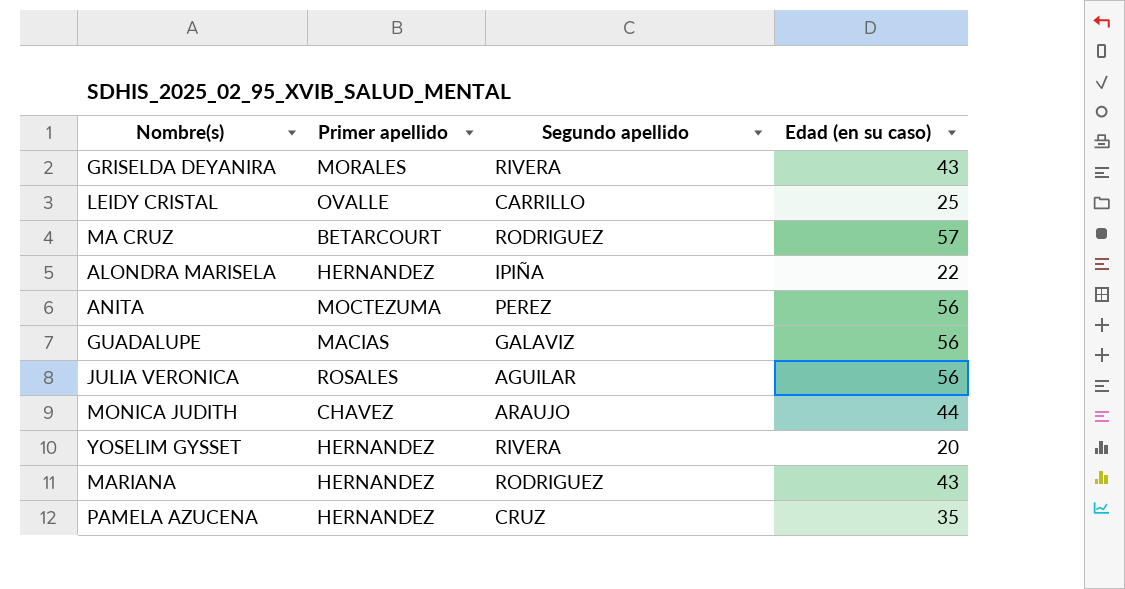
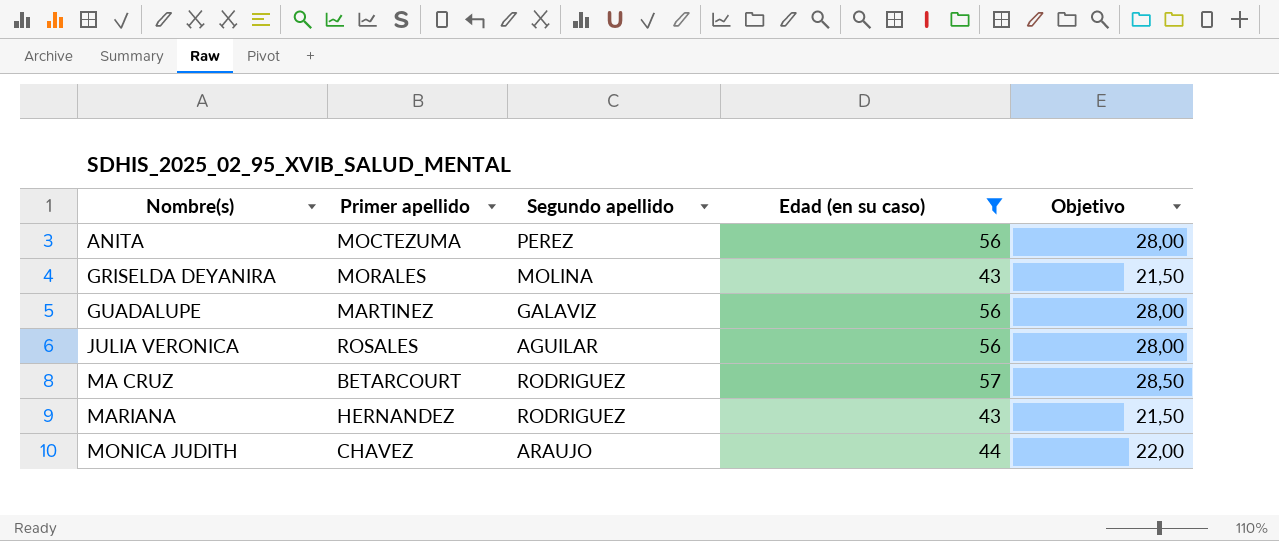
filter: none -> Edad (en su caso) >= 43
row order: none -> Nombre(s) ascending
column Objetivo | formula: none -> [Edad (en su caso)] * 0,5
GRISELDA DEYANIRA | Segundo apellido: RIVERA -> MOLINA
GUADALUPE | Primer apellido: MACIAS -> MARTINEZ

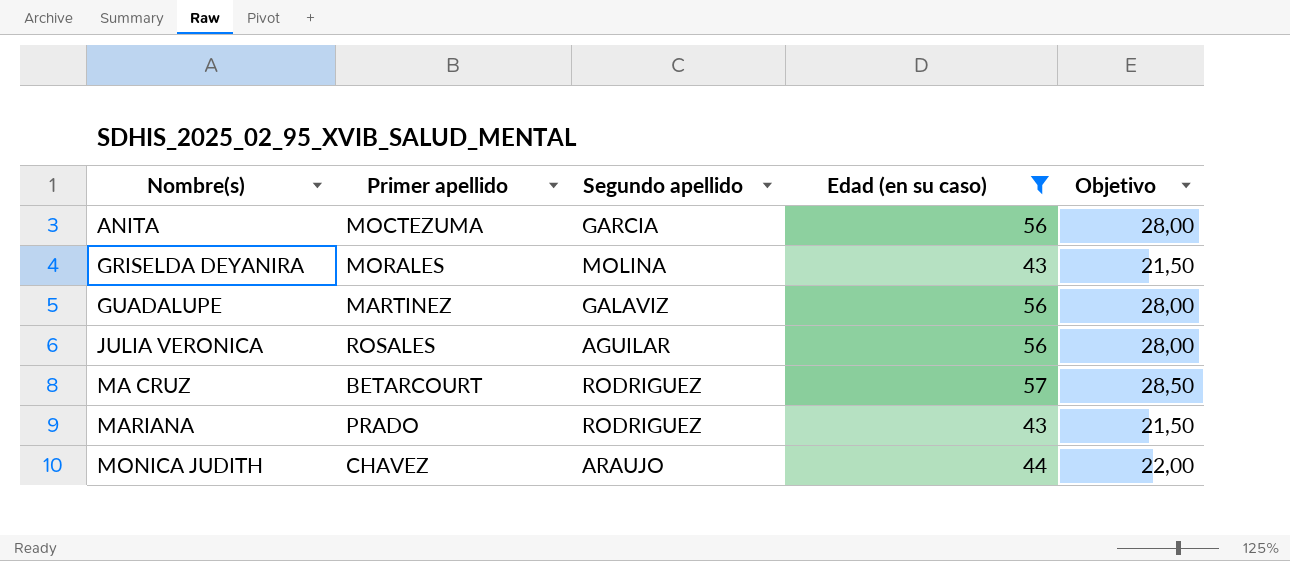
ANITA | Segundo apellido: PEREZ -> GARCIA
MARIANA | Primer apellido: HERNANDEZ -> PRADO

